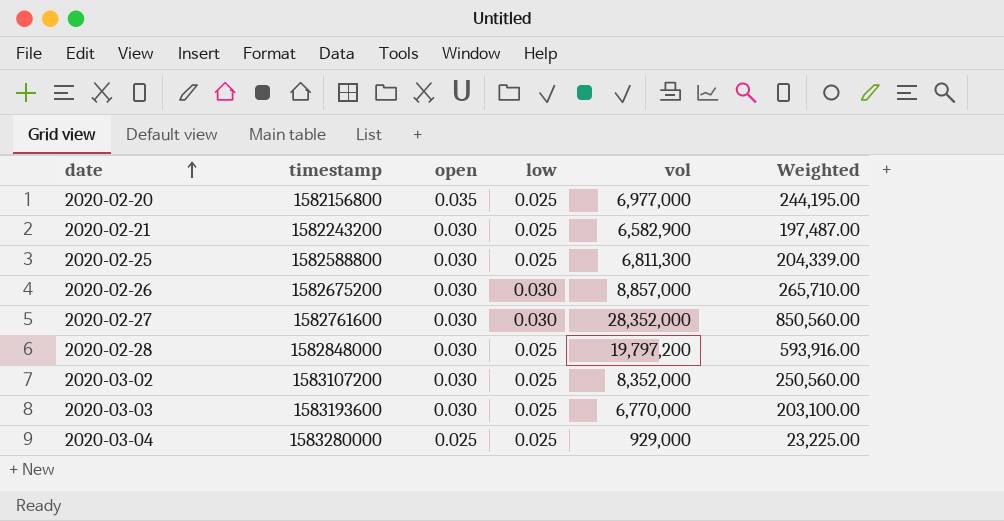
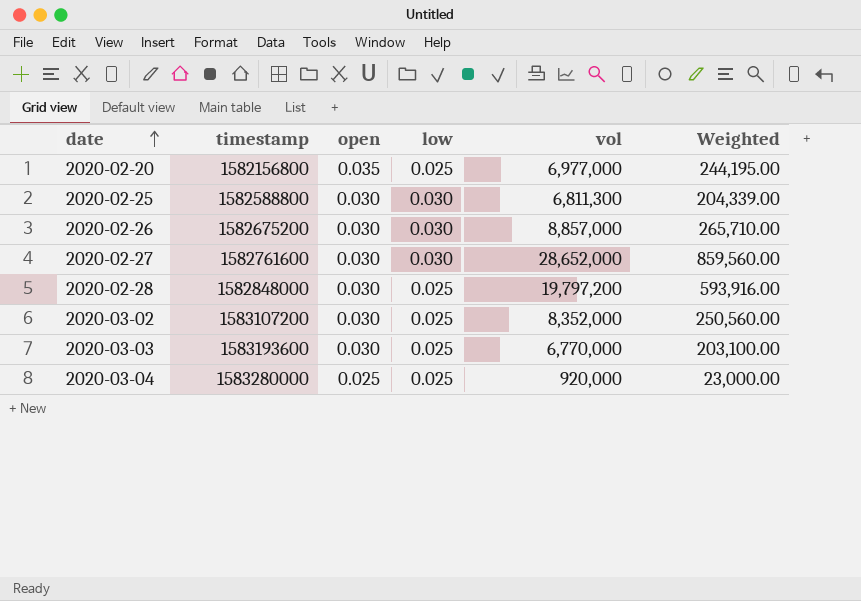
row 2020-02-21: 1582243200 | 0.030 | 0.025 | 6,582,900 | 197,487.00 -> none
2020-02-25 | low: 0.025 -> 0.030
2020-02-27 | vol: 28,352,000 -> 28,652,000
2020-02-27 | Weighted: 850,560.00 -> 859,560.00
2020-03-04 | vol: 929,000 -> 920,000
2020-03-04 | Weighted: 23,225.00 -> 23,000.00

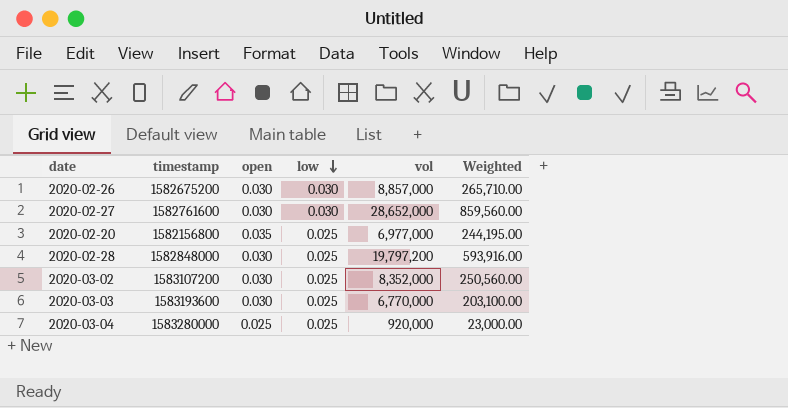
row order: date ascending -> low descending
row 2020-02-25: 1582588800 | 0.030 | 0.030 | 6,811,300 | 204,339.00 -> none

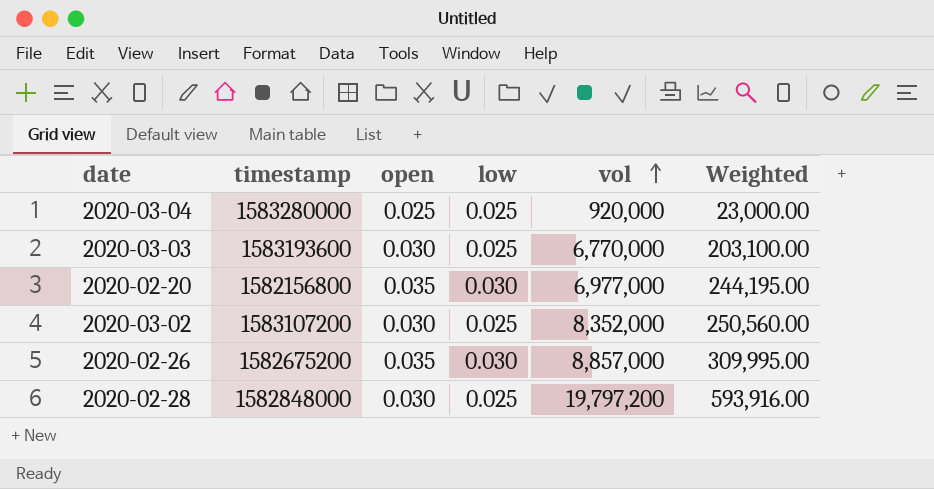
row order: low descending -> vol ascending
row 2020-02-27: 1582761600 | 0.030 | 0.030 | 28,652,000 | 859,560.00 -> none
2020-02-20 | low: 0.025 -> 0.030
2020-02-26 | open: 0.030 -> 0.035
2020-02-26 | Weighted: 265,710.00 -> 309,995.00

